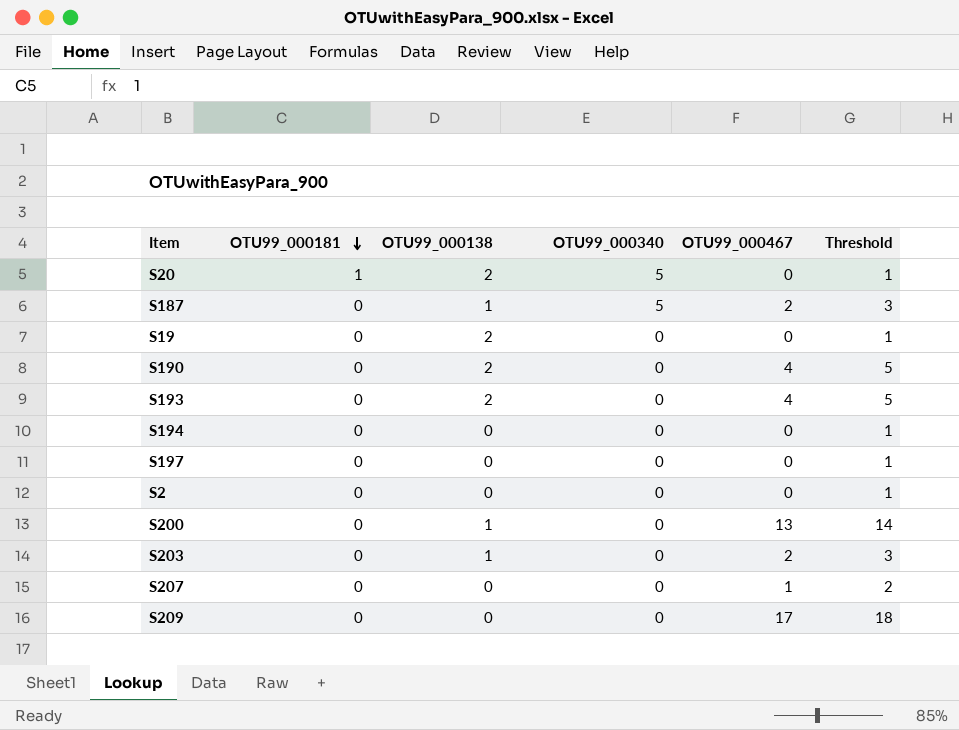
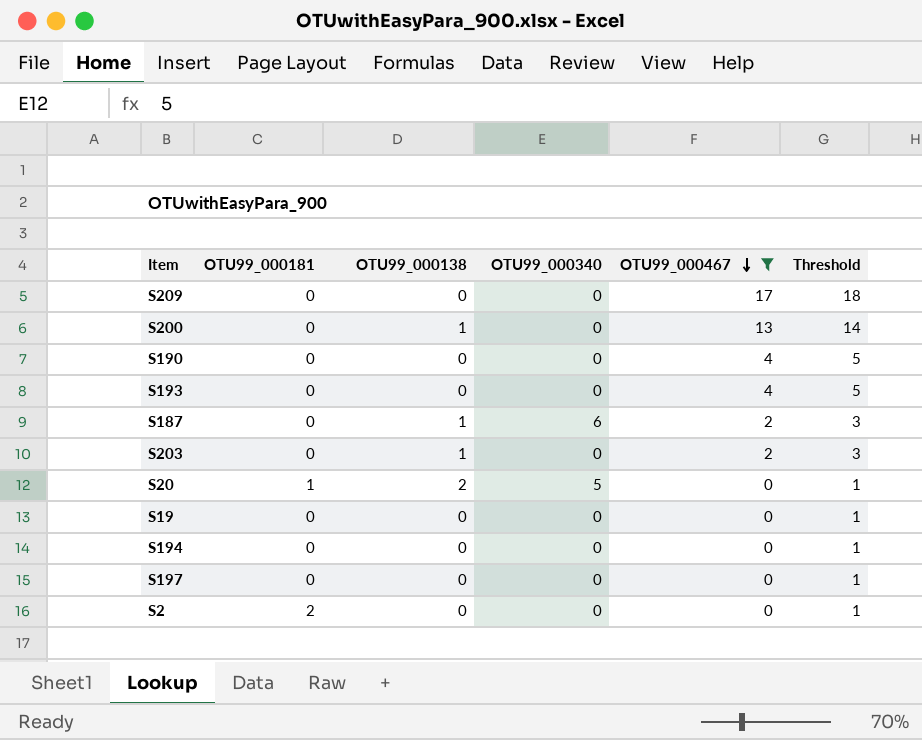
filter: none -> OTU99_000467 != 1
row order: OTU99_000181 descending -> OTU99_000467 descending
S190 | OTU99_000138: 2 -> 0
S193 | OTU99_000138: 2 -> 0
S187 | OTU99_000340: 5 -> 6
S19 | OTU99_000138: 2 -> 0
S2 | OTU99_000181: 0 -> 2

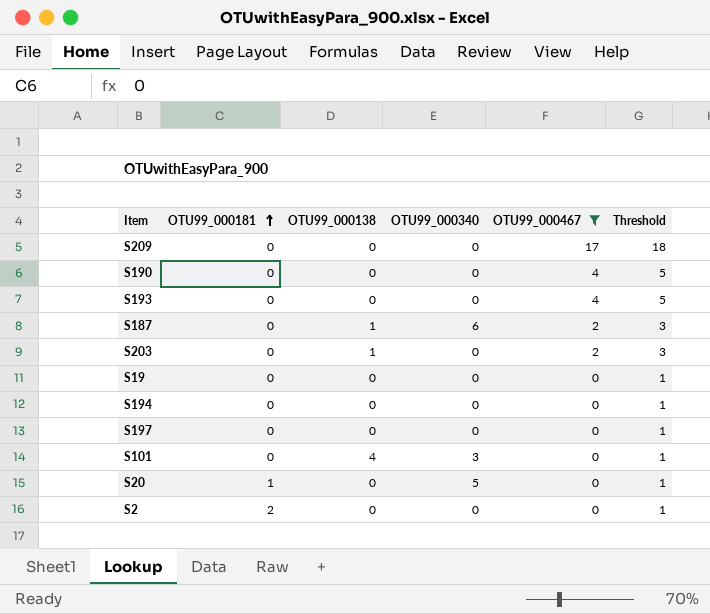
row order: OTU99_000467 descending -> OTU99_000181 ascending
row S200: 0 | 1 | 0 | 13 | 14 -> none
row S101: none -> 0 | 4 | 3 | 0 | 1
S20 | OTU99_000138: 2 -> 0

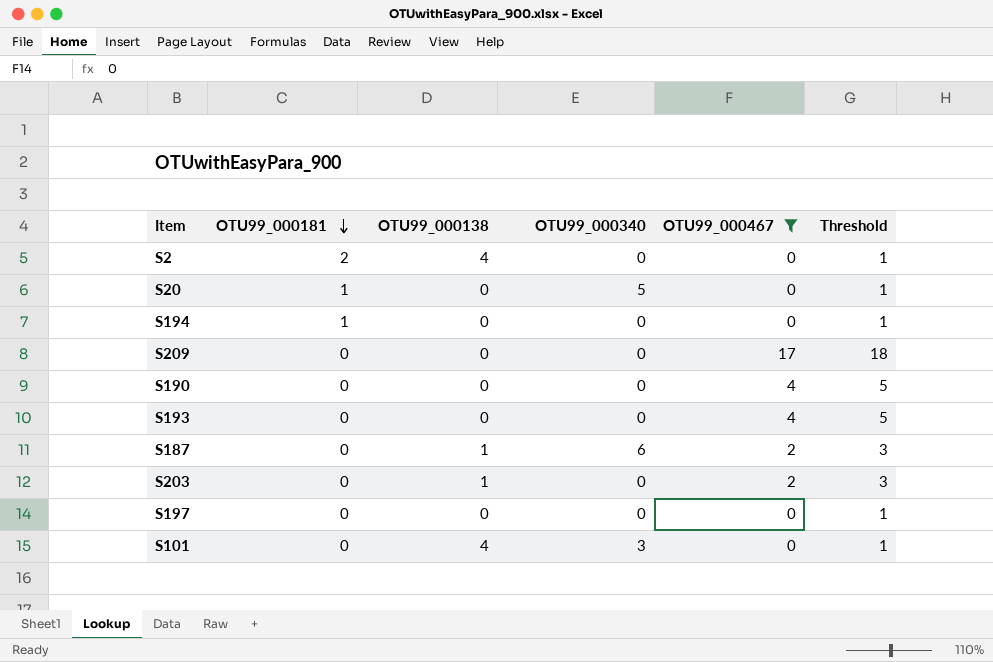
row order: OTU99_000181 ascending -> OTU99_000181 descending
row S19: 0 | 0 | 0 | 0 | 1 -> none
S2 | OTU99_000138: 0 -> 4
S194 | OTU99_000181: 0 -> 1

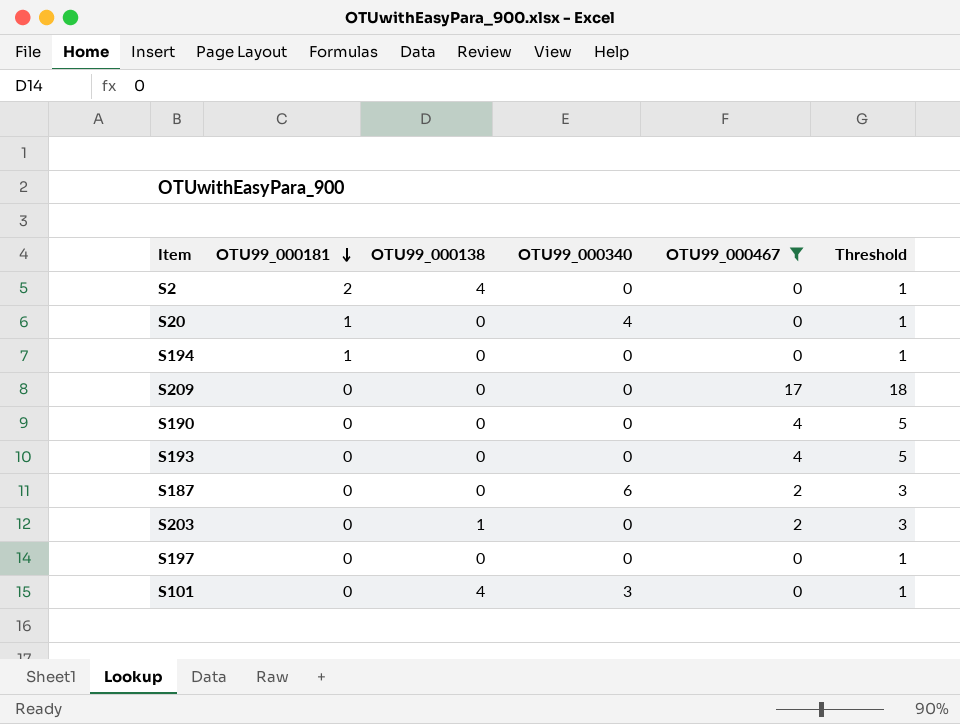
S20 | OTU99_000340: 5 -> 4
S187 | OTU99_000138: 1 -> 0

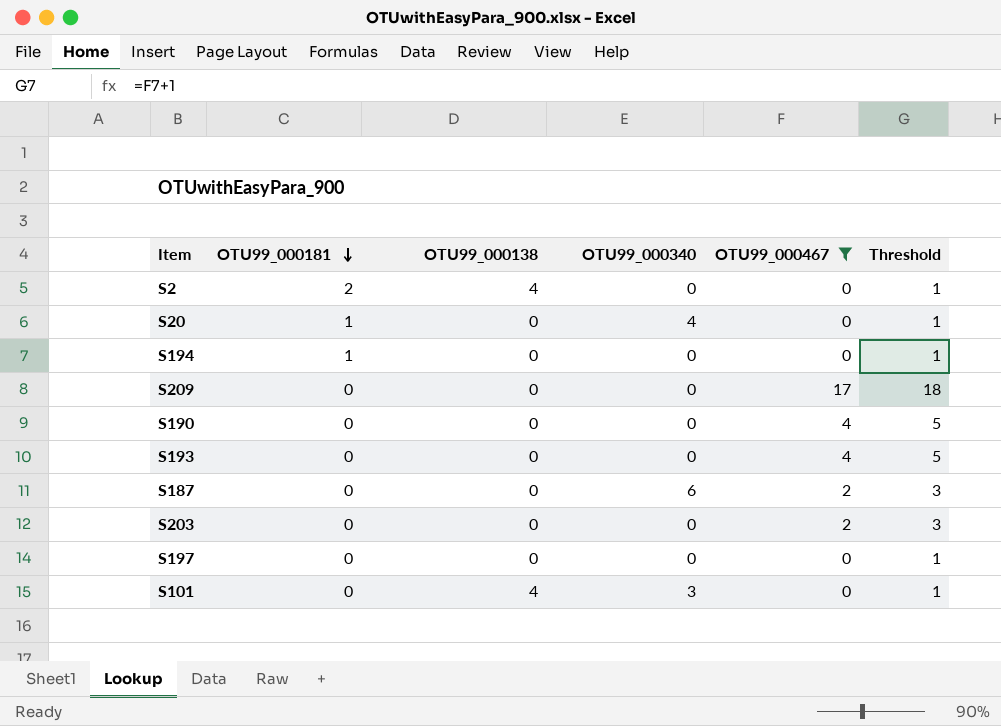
S203 | OTU99_000138: 1 -> 0

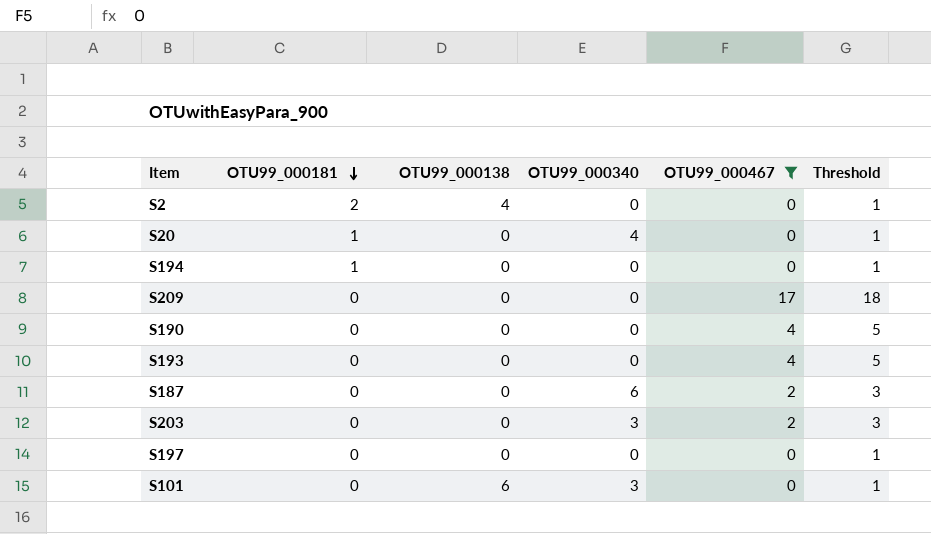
S203 | OTU99_000340: 0 -> 3
S101 | OTU99_000138: 4 -> 6

